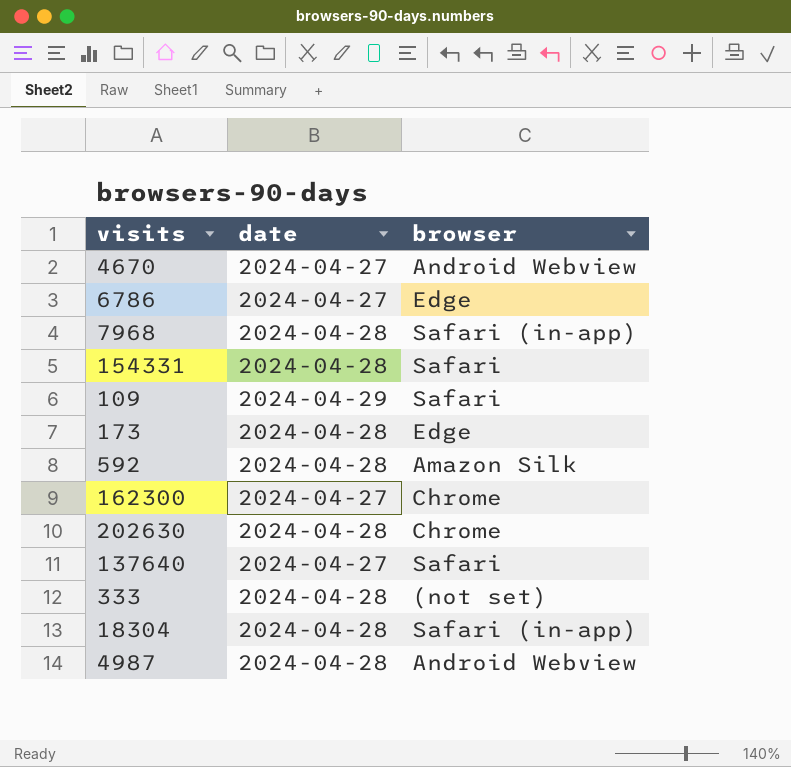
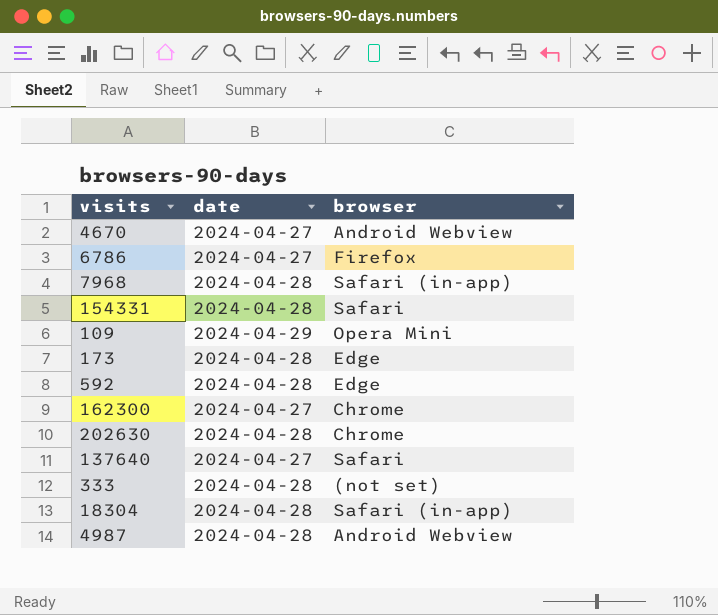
6786 | browser: Edge -> Firefox
109 | browser: Safari -> Opera Mini
592 | browser: Amazon Silk -> Edge

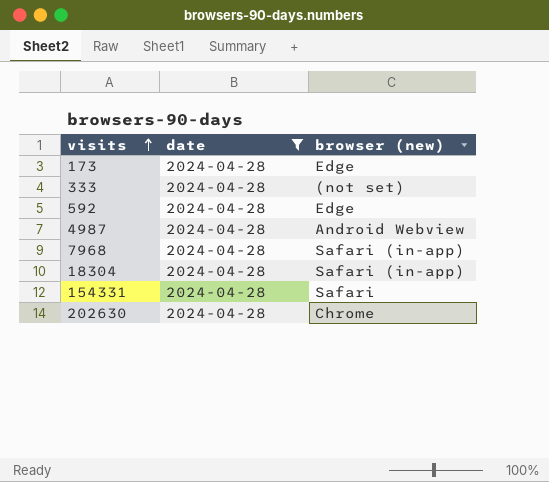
filter: none -> date = 2024-04-28
row order: none -> visits ascending
column name: browser -> browser (new)

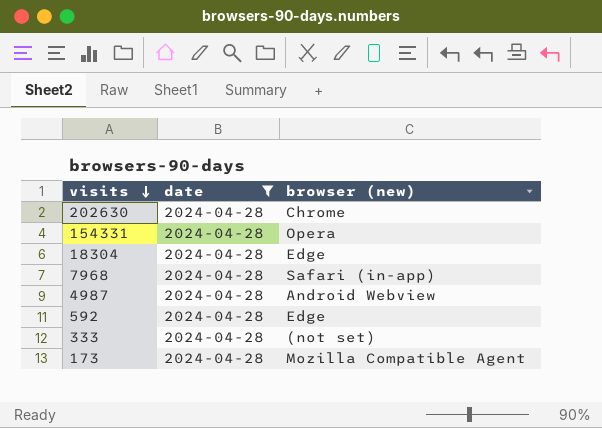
row order: visits ascending -> visits descending
154331 | browser (new): Safari -> Opera
18304 | browser (new): Safari (in-app) -> Edge
173 | browser (new): Edge -> Mozilla Compatible Agent

